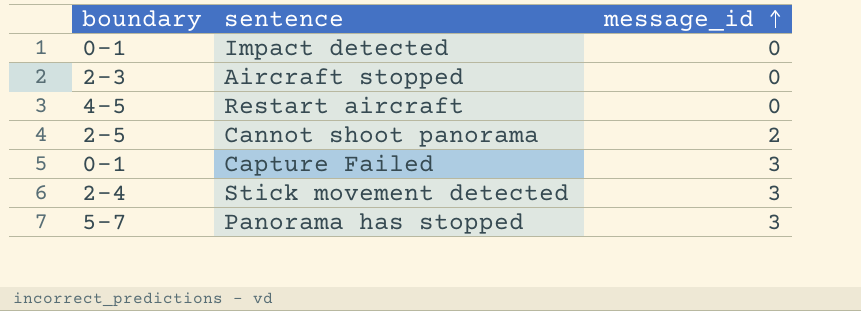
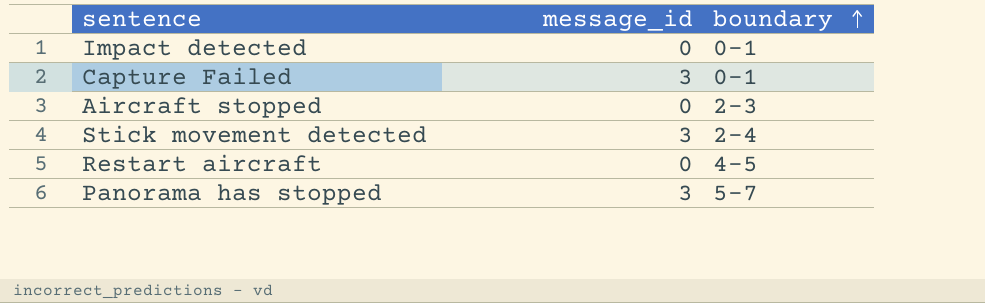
row order: message_id ascending -> boundary ascending
column boundary | position: 1 -> 3
row Cannot shoot panorama: 2-5 | 2 -> none

